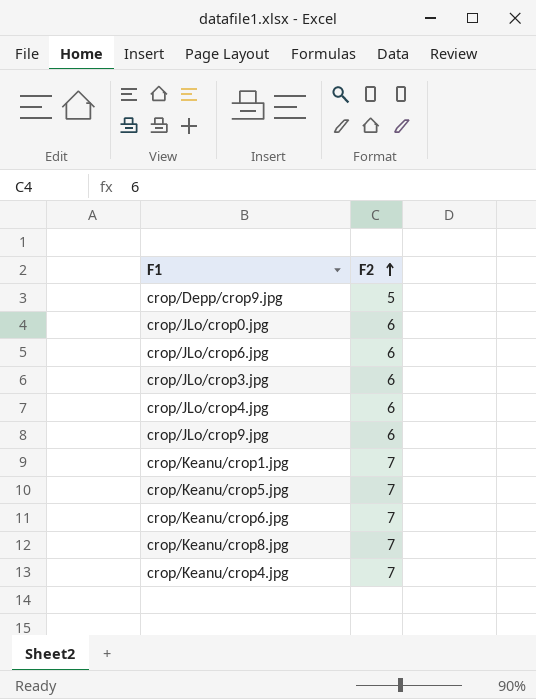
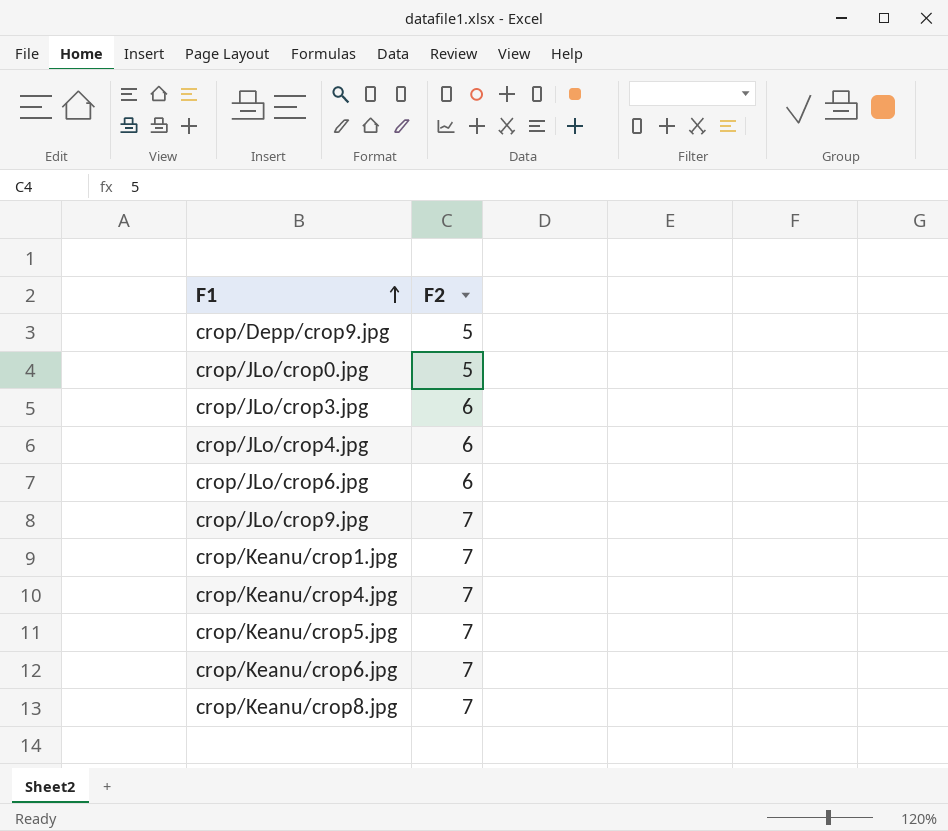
row order: F2 ascending -> F1 ascending
crop/JLo/crop0.jpg | F2: 6 -> 5
crop/JLo/crop9.jpg | F2: 6 -> 7

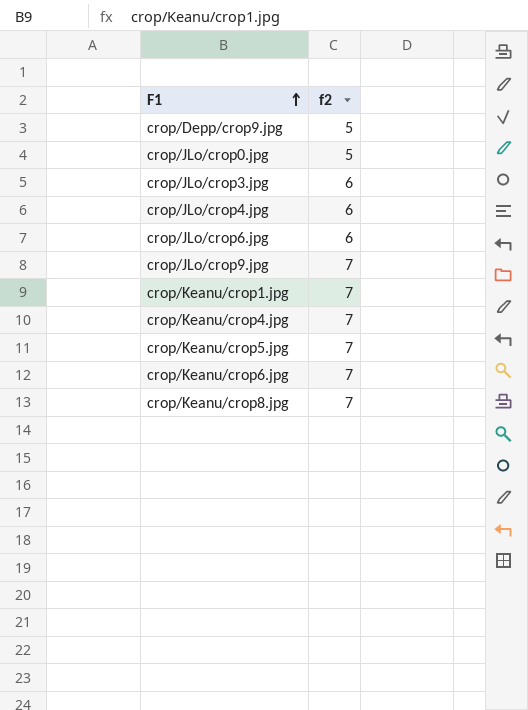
column name: F2 -> f2

